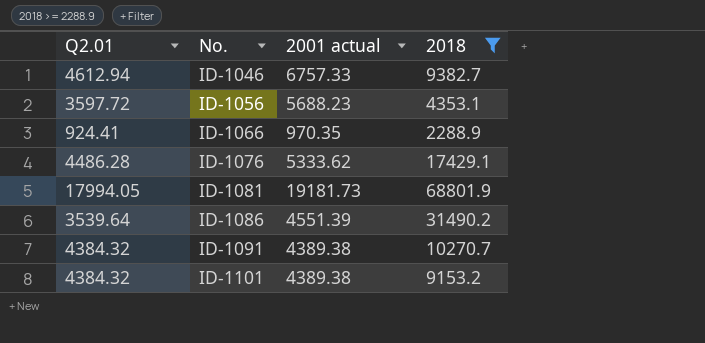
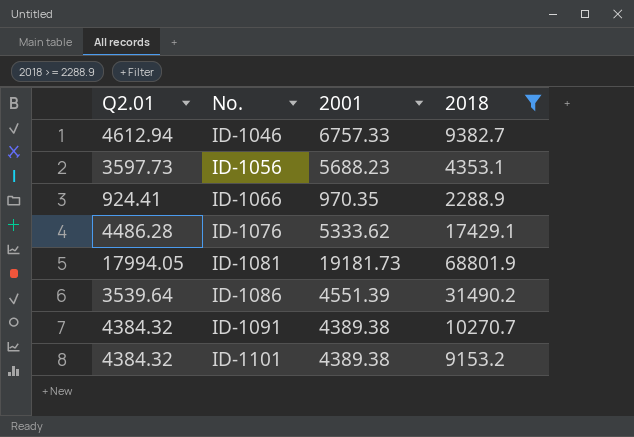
column name: 2001 actual -> 2001
ID-1056 | Q2.01: 3597.72 -> 3597.73

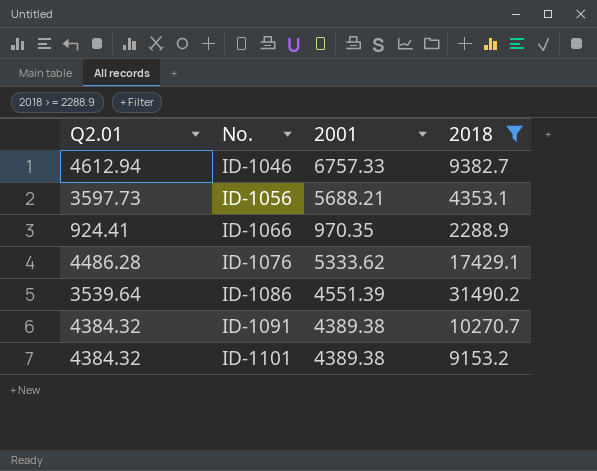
row ID-1081: 17994.05 | 19181.73 | 68801.9 -> none
ID-1056 | 2001: 5688.23 -> 5688.21

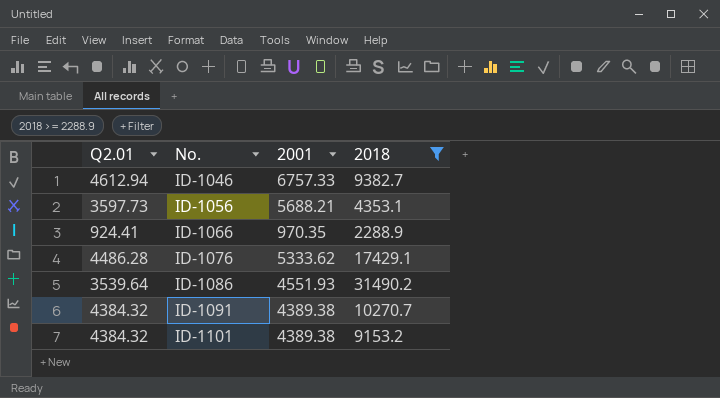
ID-1086 | 2001: 4551.39 -> 4551.93

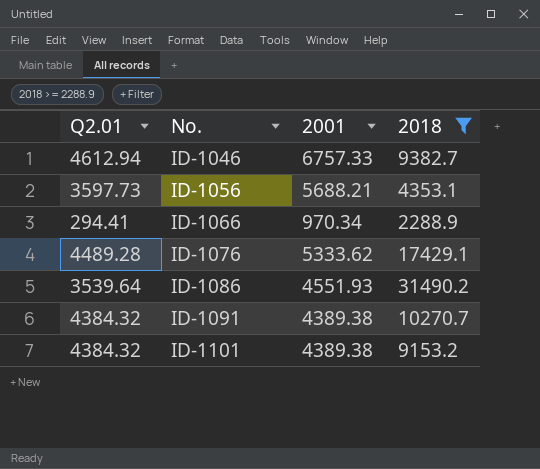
ID-1066 | Q2.01: 924.41 -> 294.41
ID-1066 | 2001: 970.35 -> 970.34
ID-1076 | Q2.01: 4486.28 -> 4489.28

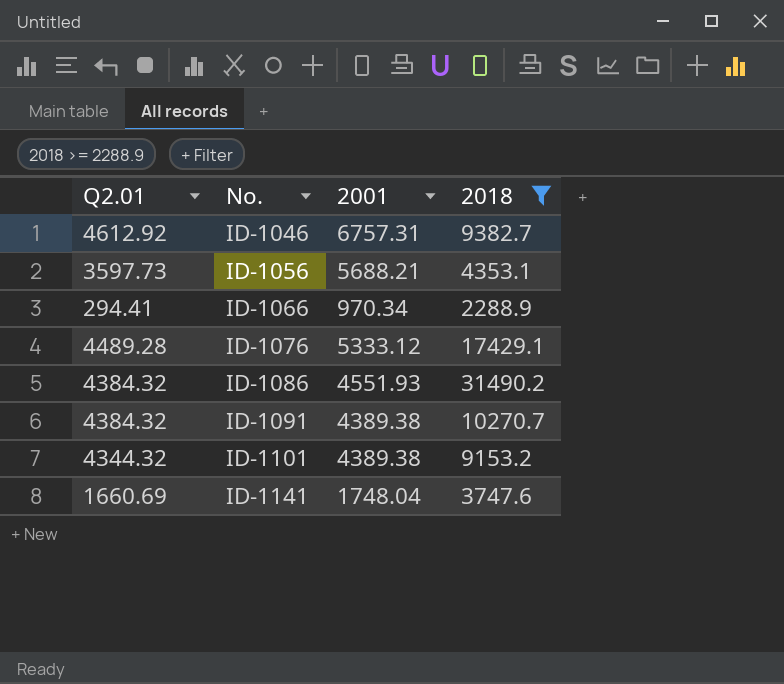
ID-1046 | Q2.01: 4612.94 -> 4612.92
ID-1046 | 2001: 6757.33 -> 6757.31
ID-1076 | 2001: 5333.62 -> 5333.12
ID-1086 | Q2.01: 3539.64 -> 4384.32
ID-1101 | Q2.01: 4384.32 -> 4344.32
row ID-1141: none -> 1660.69 | 1748.04 | 3747.6

